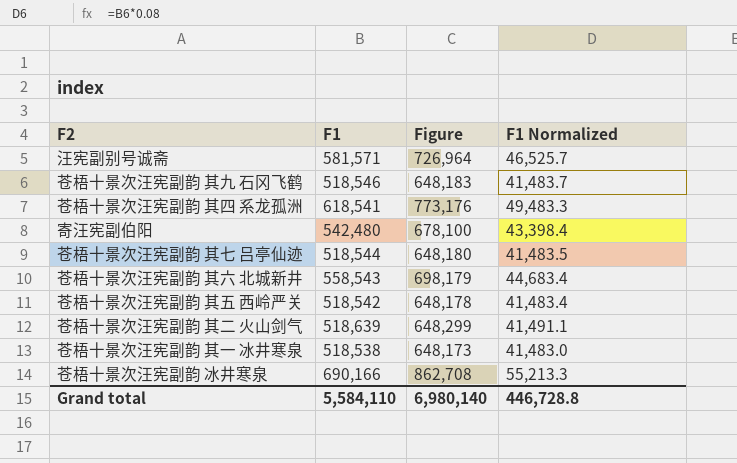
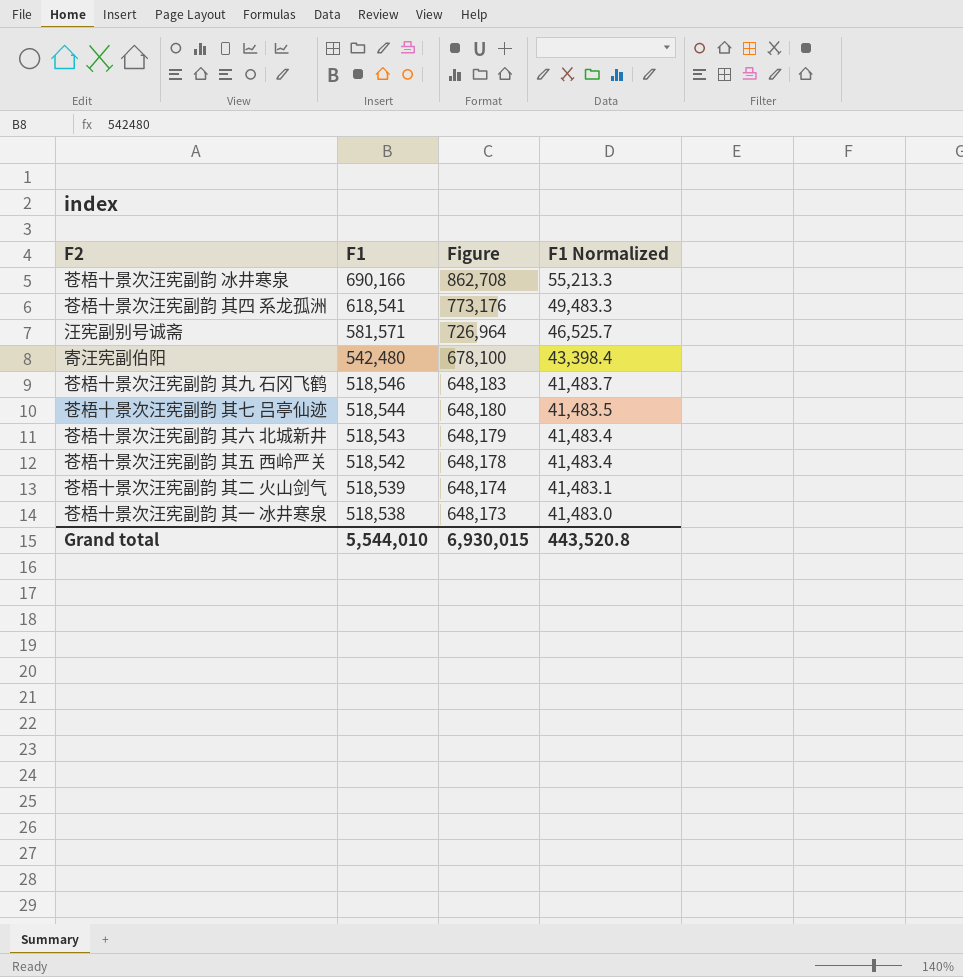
row order: none -> F1 descending
苍梧十景次汪宪副韵 其六 北城新井 | F1: 558,543 -> 518,543
苍梧十景次汪宪副韵 其六 北城新井 | Figure: 698,179 -> 648,179
苍梧十景次汪宪副韵 其六 北城新井 | F1 Normalized: 44,683.4 -> 41,483.4
苍梧十景次汪宪副韵 其二 火山剑气 | F1: 518,639 -> 518,539
苍梧十景次汪宪副韵 其二 火山剑气 | Figure: 648,299 -> 648,174
苍梧十景次汪宪副韵 其二 火山剑气 | F1 Normalized: 41,491.1 -> 41,483.1
Grand total | F1: 5,584,110 -> 5,544,010
Grand total | Figure: 6,980,140 -> 6,930,015
Grand total | F1 Normalized: 446,728.8 -> 443,520.8

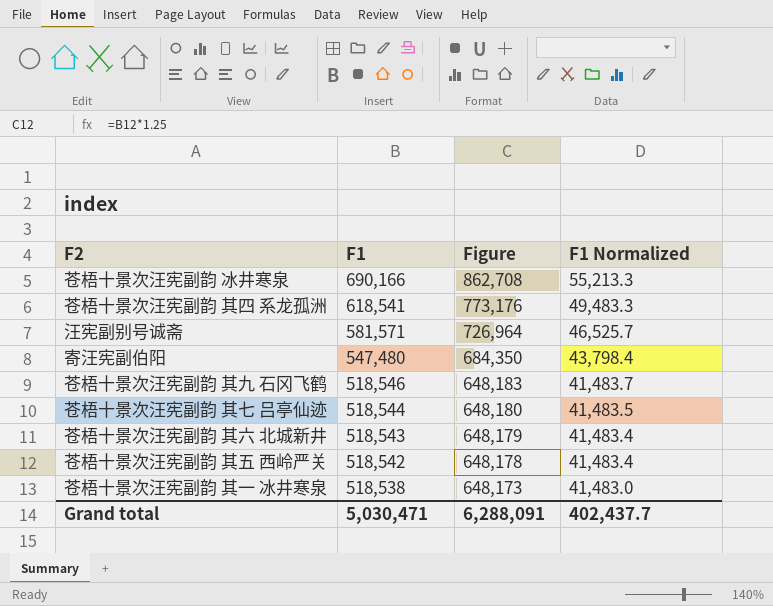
row 苍梧十景次汪宪副韵 其二 火山剑气: 518,539 | 648,174 | 41,483.1 -> none
寄汪宪副伯阳 | F1: 542,480 -> 547,480
寄汪宪副伯阳 | Figure: 678,100 -> 684,350
寄汪宪副伯阳 | F1 Normalized: 43,398.4 -> 43,798.4
Grand total | F1: 5,544,010 -> 5,030,471
Grand total | Figure: 6,930,015 -> 6,288,091
Grand total | F1 Normalized: 443,520.8 -> 402,437.7

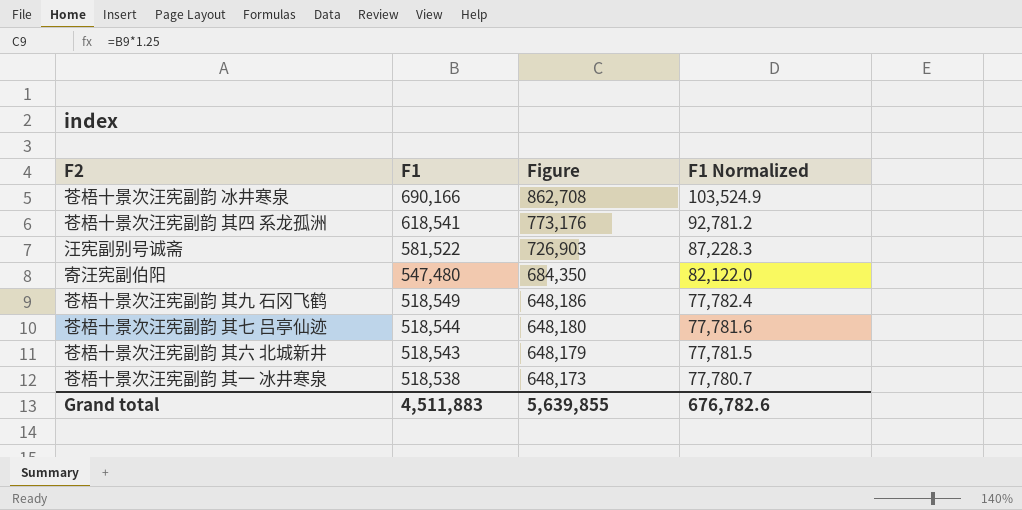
column F1 Normalized | formula: [F1] * 0.08 -> [F1] * 0.15
row 苍梧十景次汪宪副韵 其五 西岭严关: 518,542 | 648,178 | 41,483.4 -> none
汪宪副别号诚斋 | F1: 581,571 -> 581,522
汪宪副别号诚斋 | Figure: 726,964 -> 726,903
苍梧十景次汪宪副韵 其九 石冈飞鹤 | F1: 518,546 -> 518,549
苍梧十景次汪宪副韵 其九 石冈飞鹤 | Figure: 648,183 -> 648,186
Grand total | F1: 5,030,471 -> 4,511,883
Grand total | Figure: 6,288,091 -> 5,639,855
Grand total | F1 Normalized: 402,437.7 -> 676,782.6

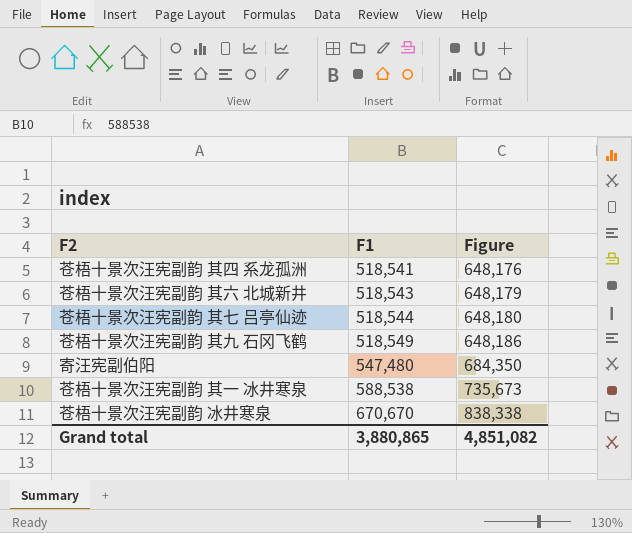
row order: F1 descending -> F1 ascending
column F1 Normalized | formula: [F1] * 0.15 -> none
row 汪宪副别号诚斋: 581,522 | 726,903 | 87,228.3 -> none
苍梧十景次汪宪副韵 其四 系龙孤洲 | F1: 618,541 -> 518,541
苍梧十景次汪宪副韵 其四 系龙孤洲 | Figure: 773,176 -> 648,176
苍梧十景次汪宪副韵 其一 冰井寒泉 | F1: 518,538 -> 588,538
苍梧十景次汪宪副韵 其一 冰井寒泉 | Figure: 648,173 -> 735,673
苍梧十景次汪宪副韵 冰井寒泉 | F1: 690,166 -> 670,670
苍梧十景次汪宪副韵 冰井寒泉 | Figure: 862,708 -> 838,338
Grand total | F1: 4,511,883 -> 3,880,865
Grand total | Figure: 5,639,855 -> 4,851,082

